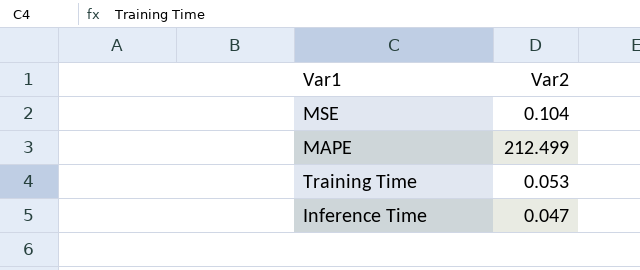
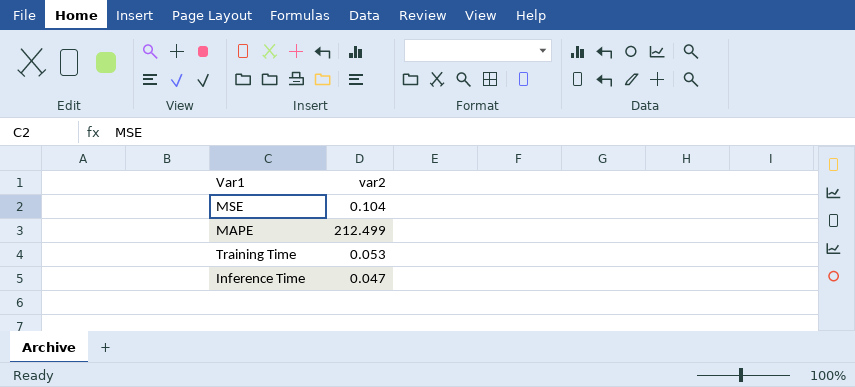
column name: Var2 -> var2

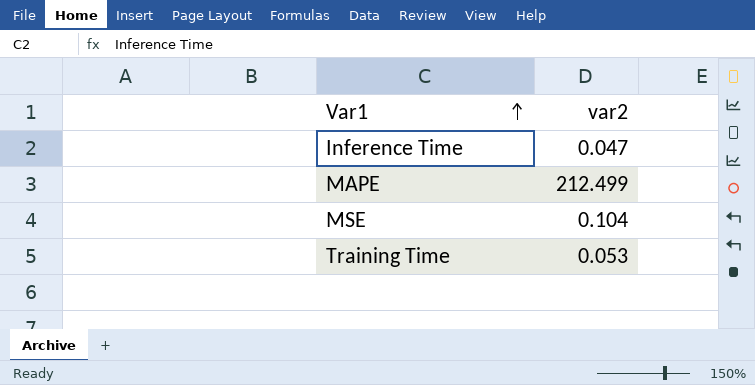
row order: none -> Var1 ascending

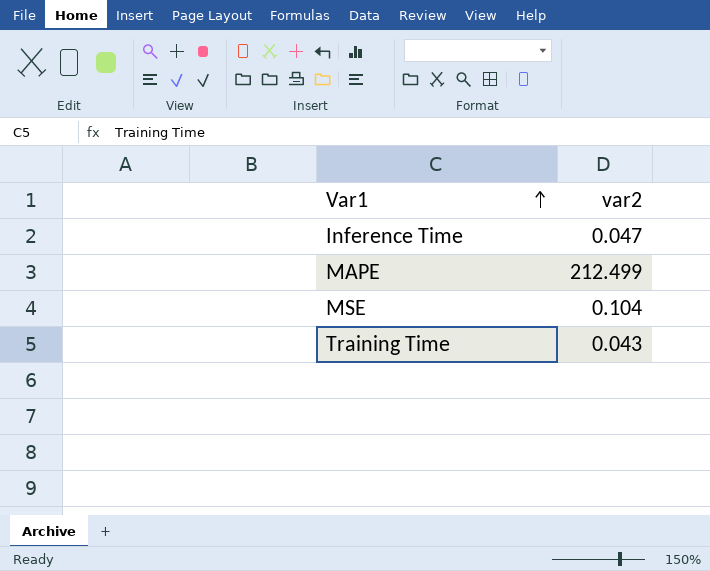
Training Time | var2: 0.053 -> 0.043

